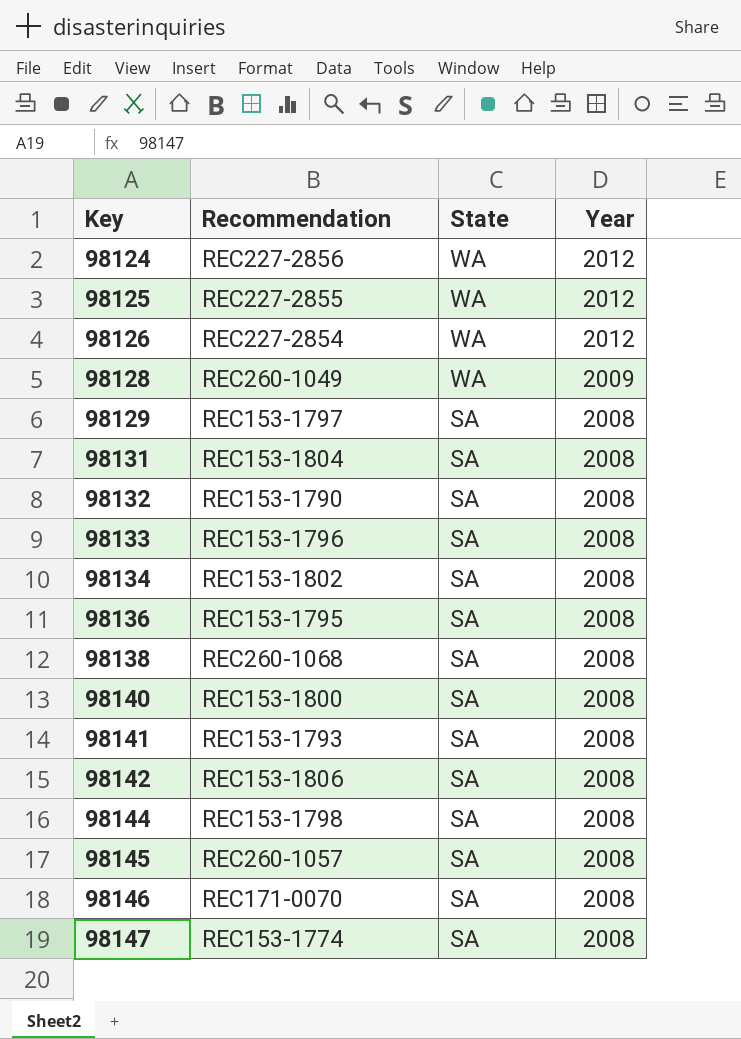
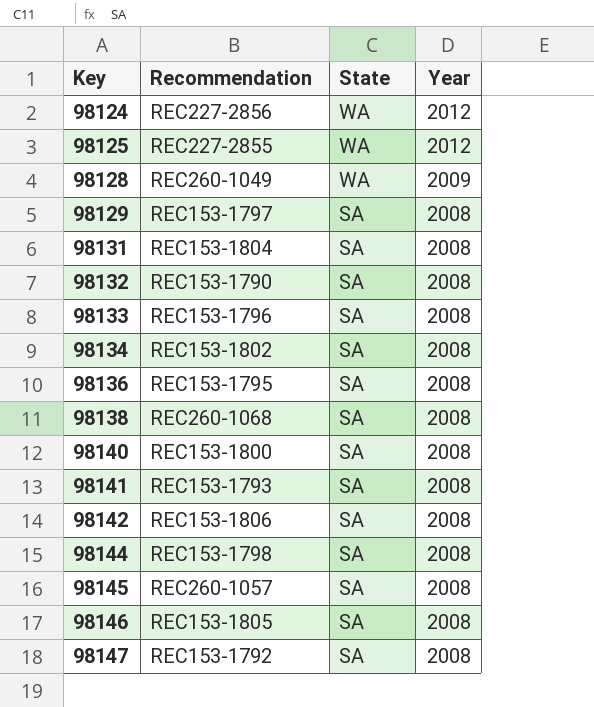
row 98126: REC227-2854 | WA | 2012 -> none
98146 | Recommendation: REC171-0070 -> REC153-1805
98147 | Recommendation: REC153-1774 -> REC153-1792

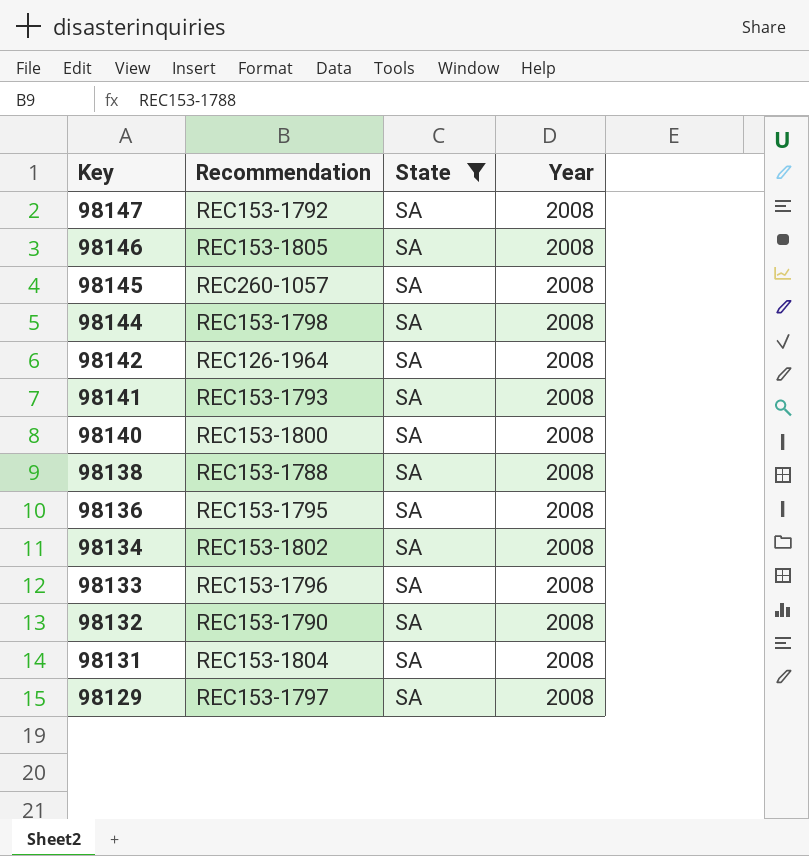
filter: none -> State = SA
row order: Key ascending -> Key descending
98142 | Recommendation: REC153-1806 -> REC126-1964
98138 | Recommendation: REC260-1068 -> REC153-1788

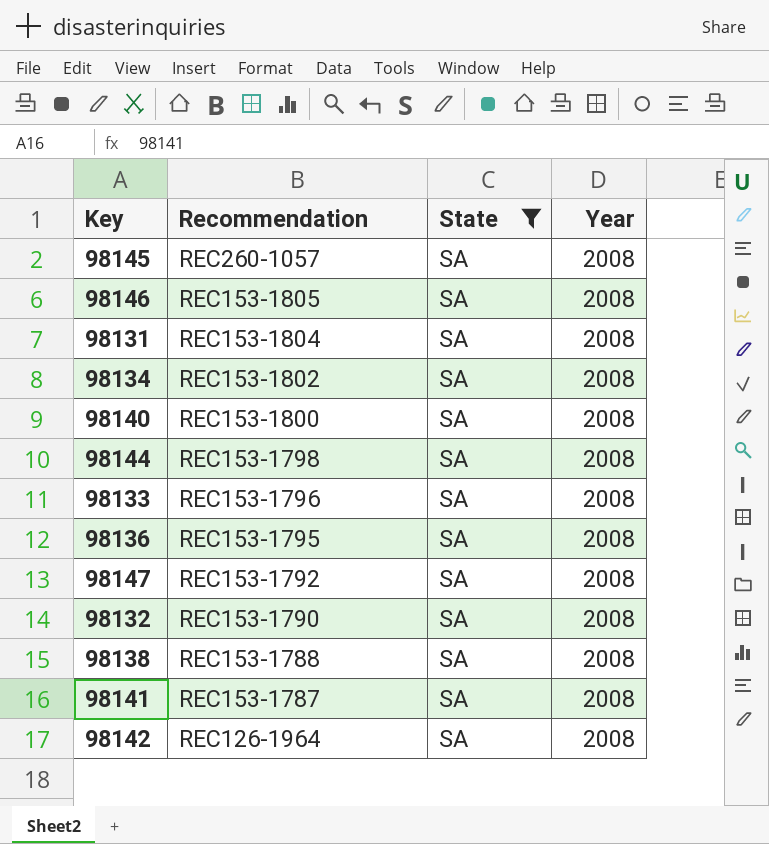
row order: Key descending -> Recommendation descending
row 98129: REC153-1797 | SA | 2008 -> none
98141 | Recommendation: REC153-1793 -> REC153-1787

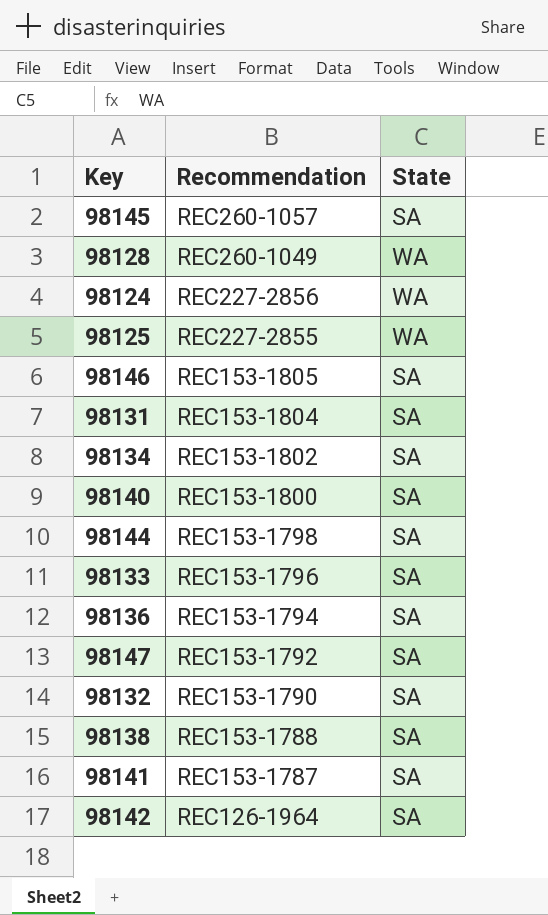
filter: State = SA -> none
column Year | position: 4 -> none
98136 | Recommendation: REC153-1795 -> REC153-1794

